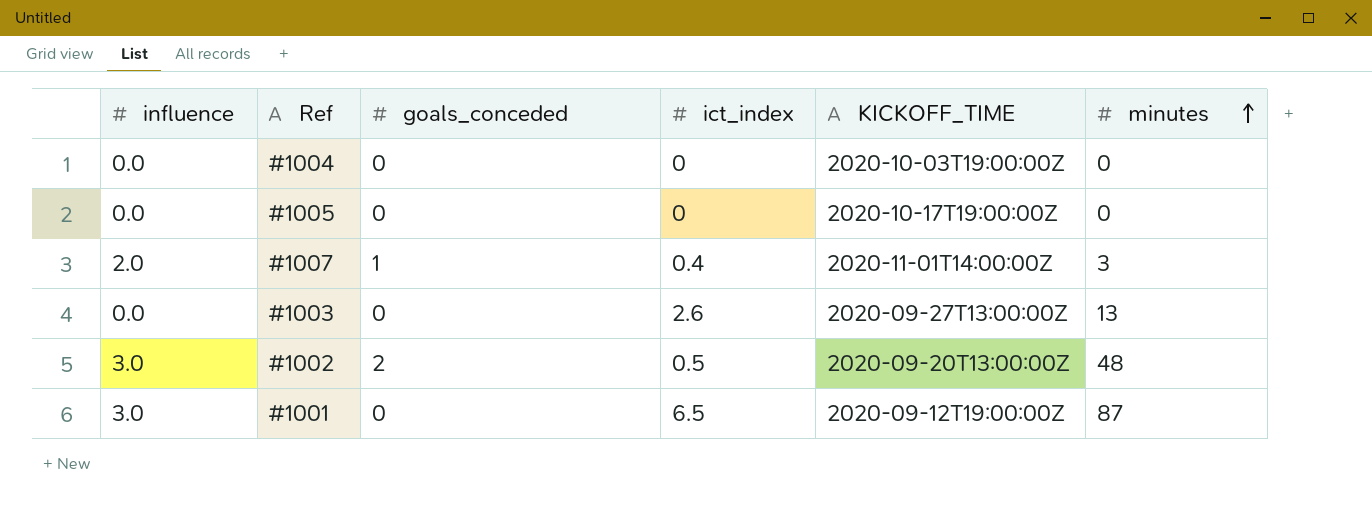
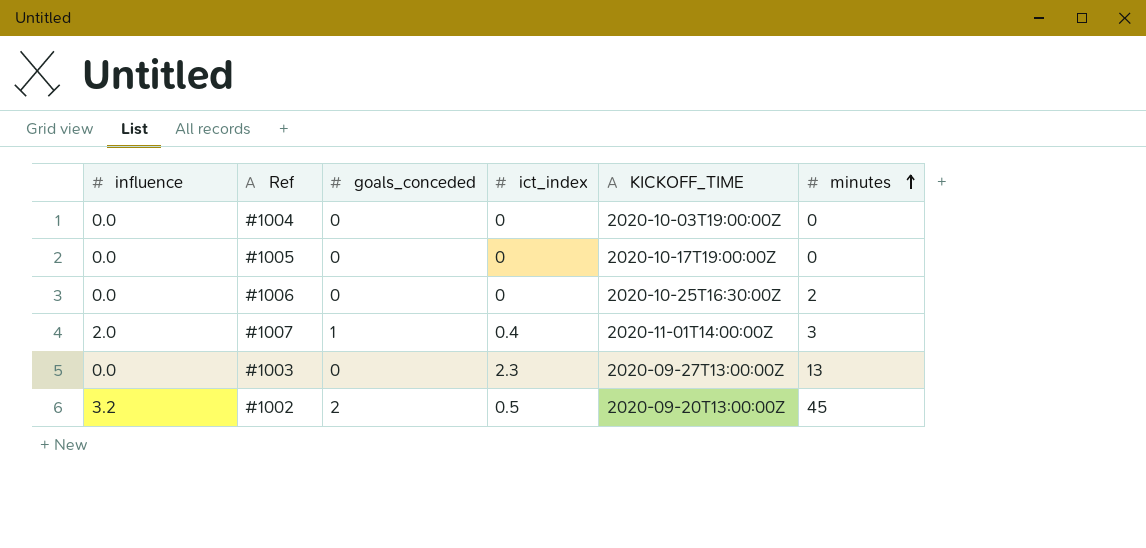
row #1001: 3.0 | 0 | 6.5 | 2020-09-12T19:00:00Z | 87 -> none
row #1006: none -> 0.0 | 0 | 0 | 2020-10-25T16:30:00Z | 2
#1003 | ict_index: 2.6 -> 2.3
#1002 | influence: 3.0 -> 3.2
#1002 | minutes: 48 -> 45

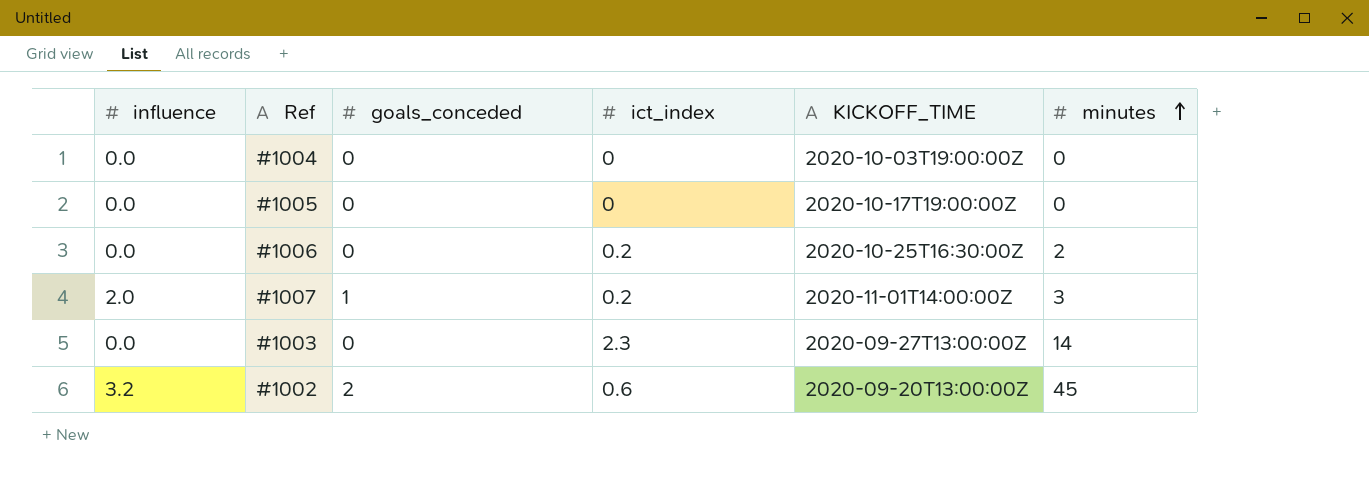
#1006 | ict_index: 0 -> 0.2
#1007 | ict_index: 0.4 -> 0.2
#1003 | minutes: 13 -> 14
#1002 | ict_index: 0.5 -> 0.6

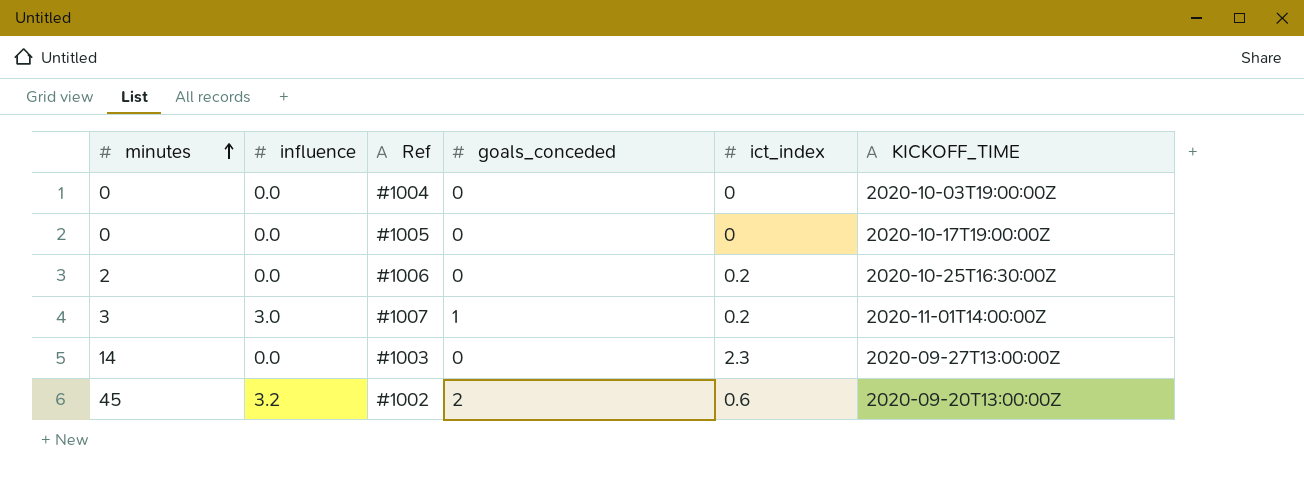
column minutes | position: 6 -> 1
#1007 | influence: 2.0 -> 3.0

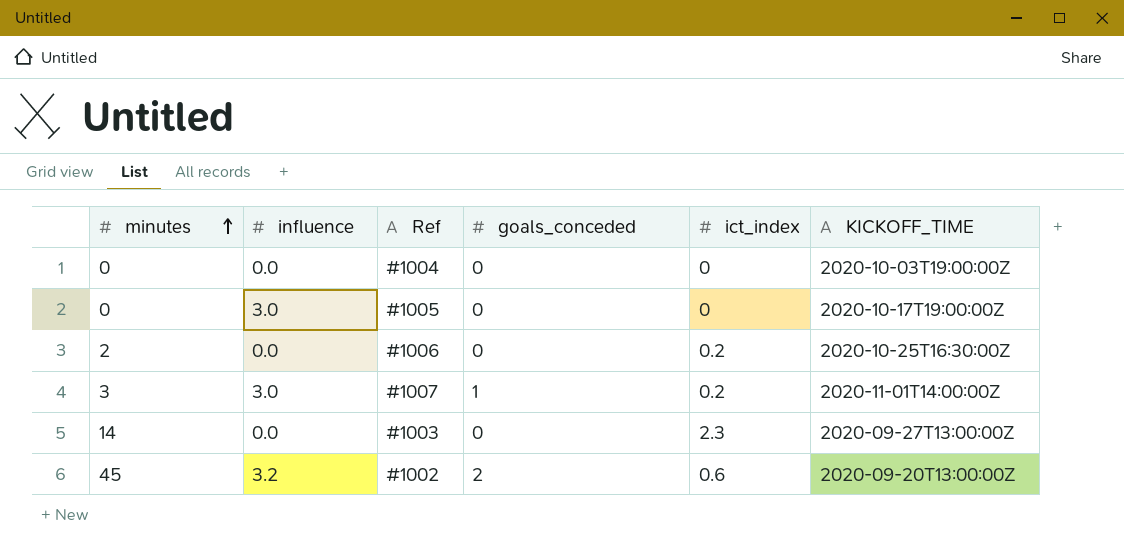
#1005 | influence: 0.0 -> 3.0

